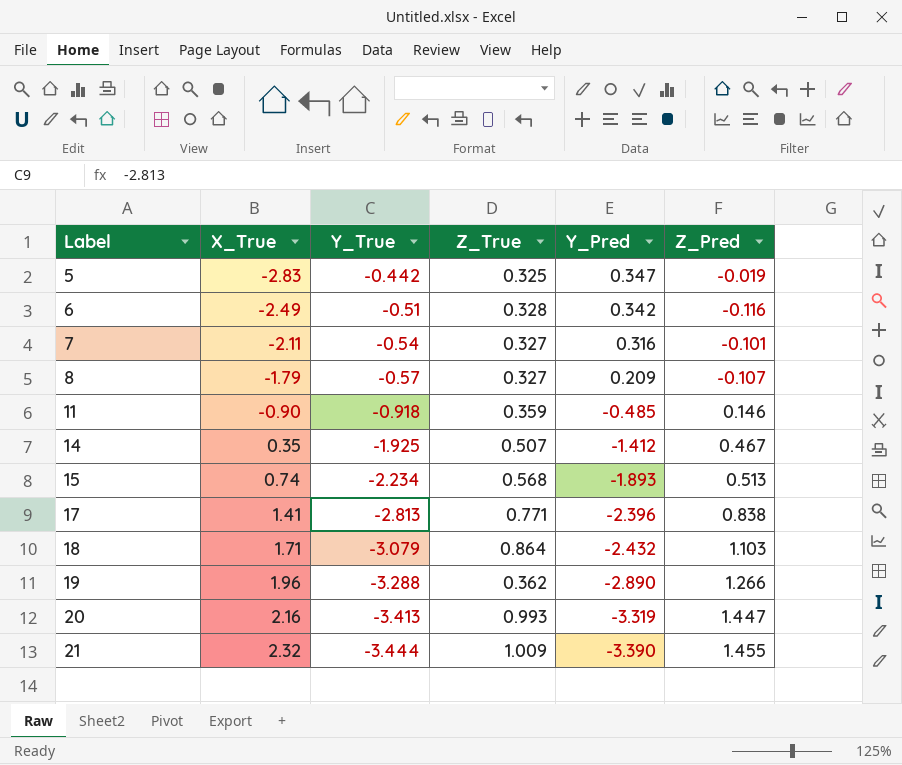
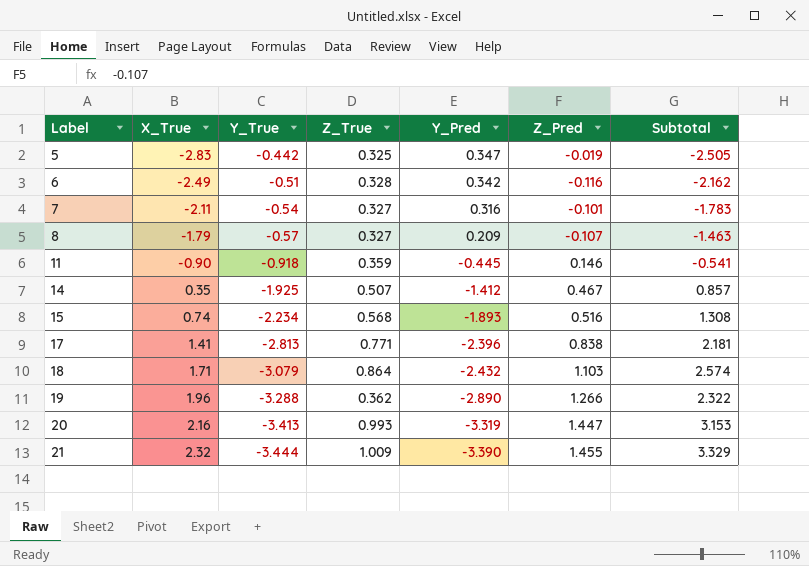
column Subtotal | formula: none -> [X_True] + [Z_True]
11 | Y_Pred: -0.485 -> -0.445
15 | Z_Pred: 0.513 -> 0.516

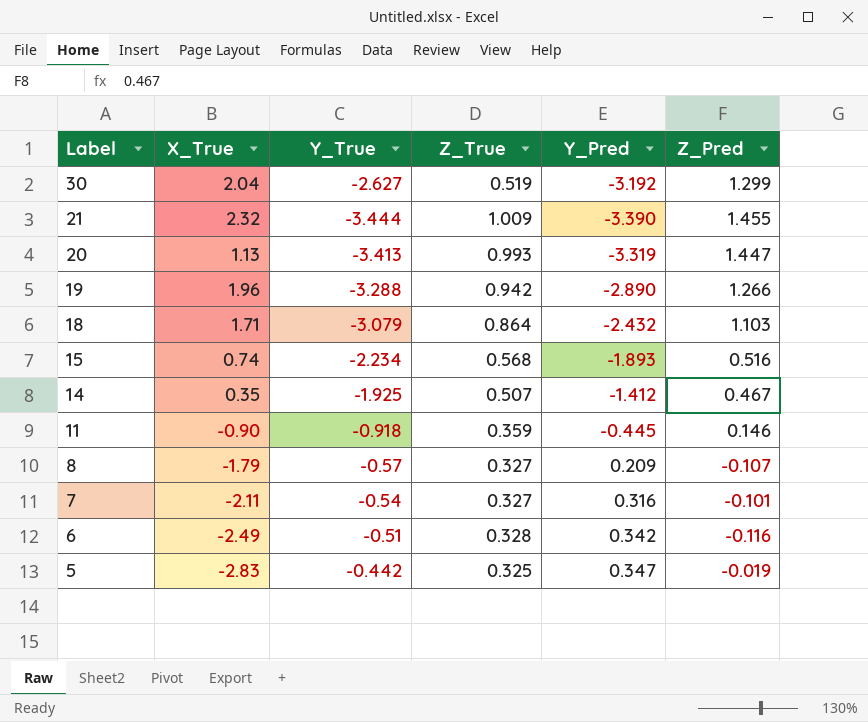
row order: Label ascending -> Label descending
column Subtotal | formula: [X_True] + [Z_True] -> none
row 17: 1.41 | -2.813 | 0.771 | -2.396 | 0.838 | 2.181 -> none
row 30: none -> 2.04 | -2.627 | 0.519 | -3.192 | 1.299
20 | X_True: 2.16 -> 1.13
19 | Z_True: 0.362 -> 0.942

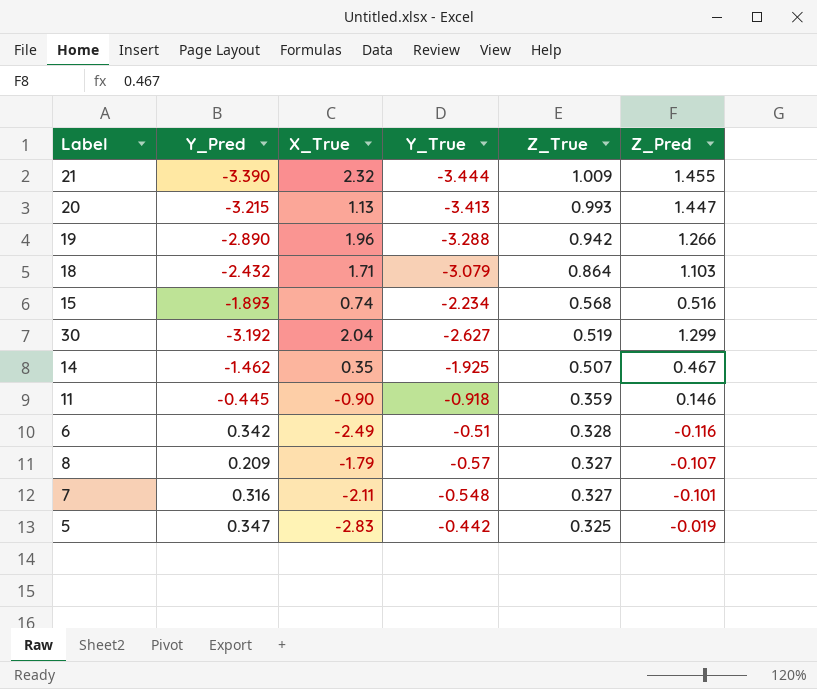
row order: Label descending -> Z_True descending
column Y_Pred | position: 5 -> 2
20 | Y_Pred: -3.319 -> -3.215
14 | Y_Pred: -1.412 -> -1.462
7 | Y_True: -0.54 -> -0.548

